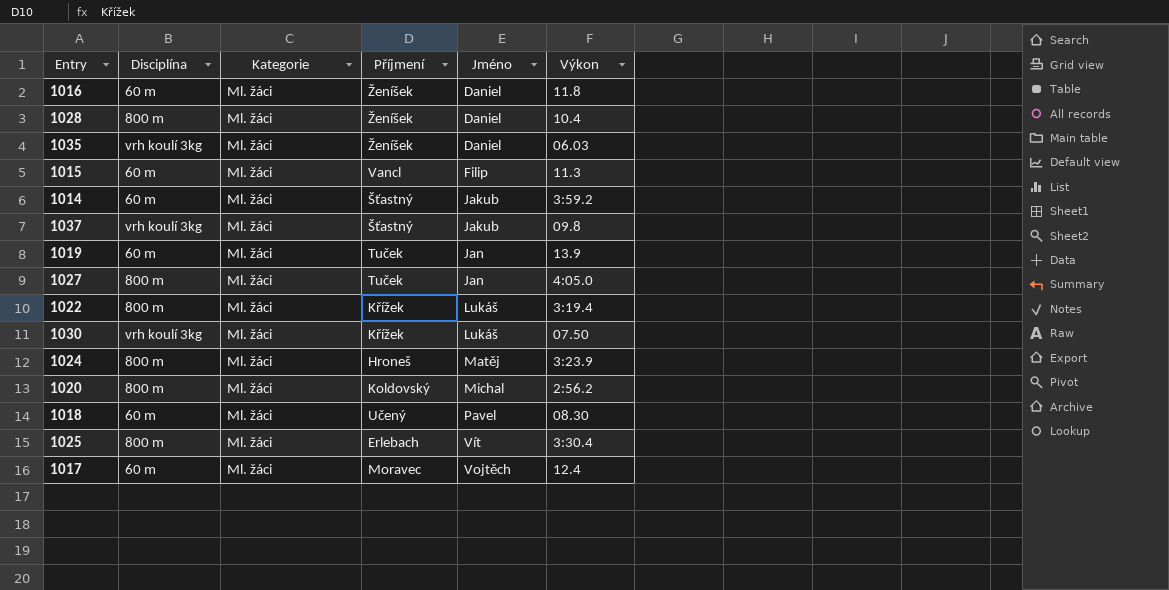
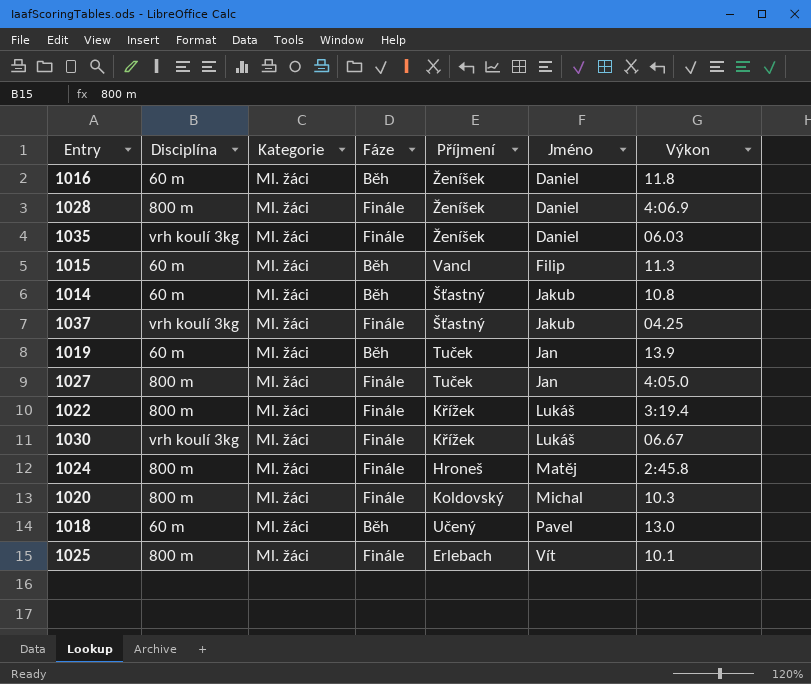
column Fáze | position: none -> 4
row 1017: 60 m | Ml. žáci | Moravec | Vojtěch | 12.4 -> none
1028 | Výkon: 10.4 -> 4:06.9
1014 | Výkon: 3:59.2 -> 10.8
1037 | Výkon: 09.8 -> 04.25
1030 | Výkon: 07.50 -> 06.67
1024 | Výkon: 3:23.9 -> 2:45.8
1020 | Výkon: 2:56.2 -> 10.3
1018 | Výkon: 08.30 -> 13.0
1025 | Výkon: 3:30.4 -> 10.1

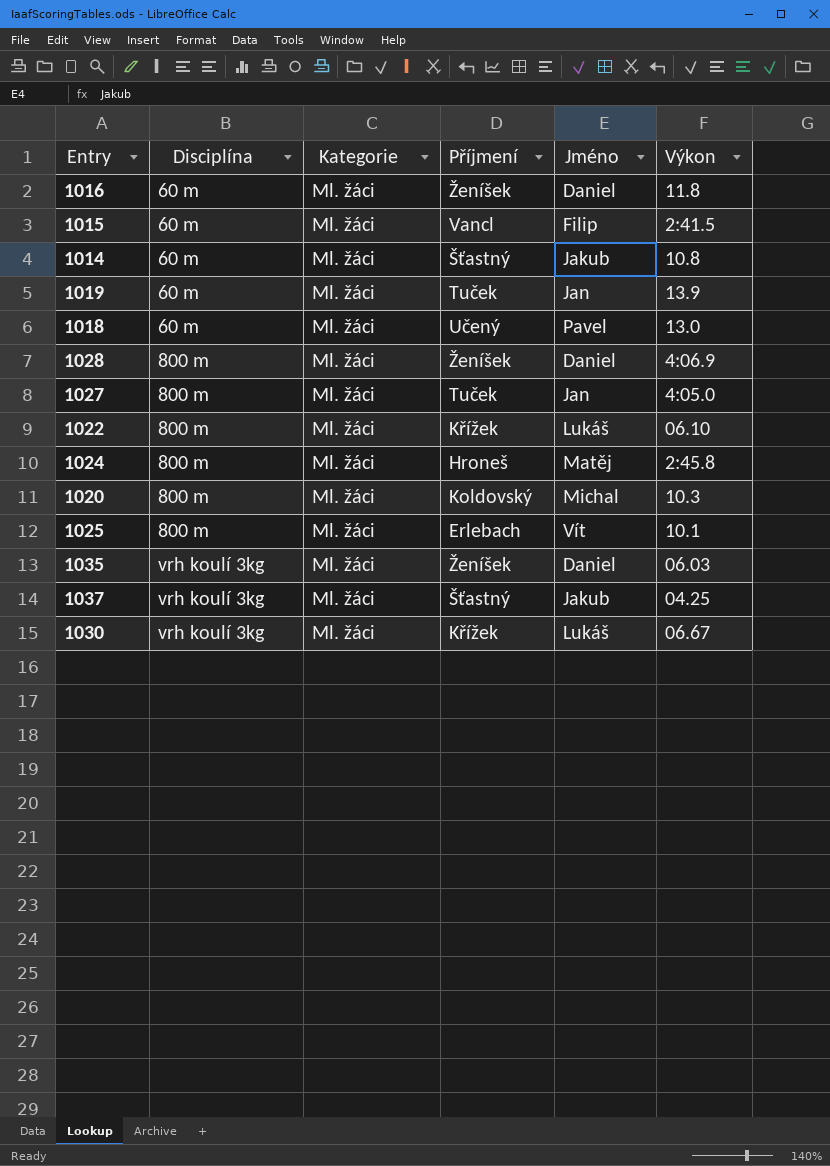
row order: Jméno ascending -> Disciplína ascending
column Fáze | position: 4 -> none
1015 | Výkon: 11.3 -> 2:41.5
1022 | Výkon: 3:19.4 -> 06.10

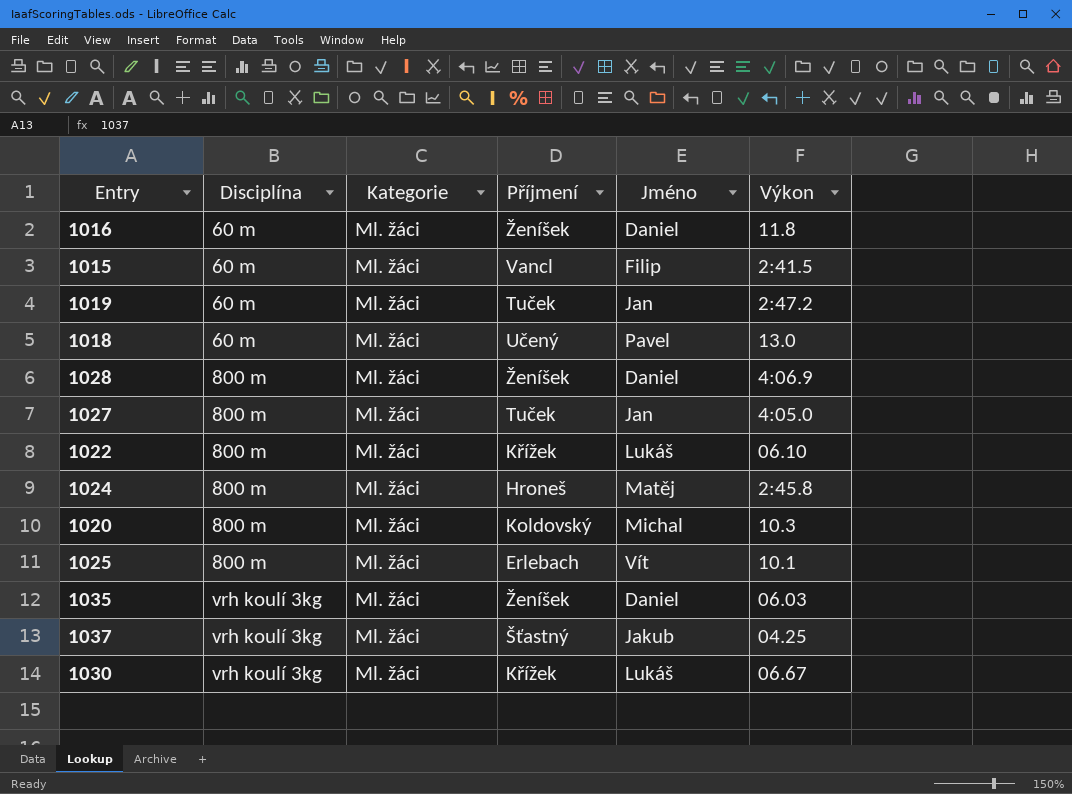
row 1014: 60 m | Ml. žáci | Šťastný | Jakub | 10.8 -> none
1019 | Výkon: 13.9 -> 2:47.2

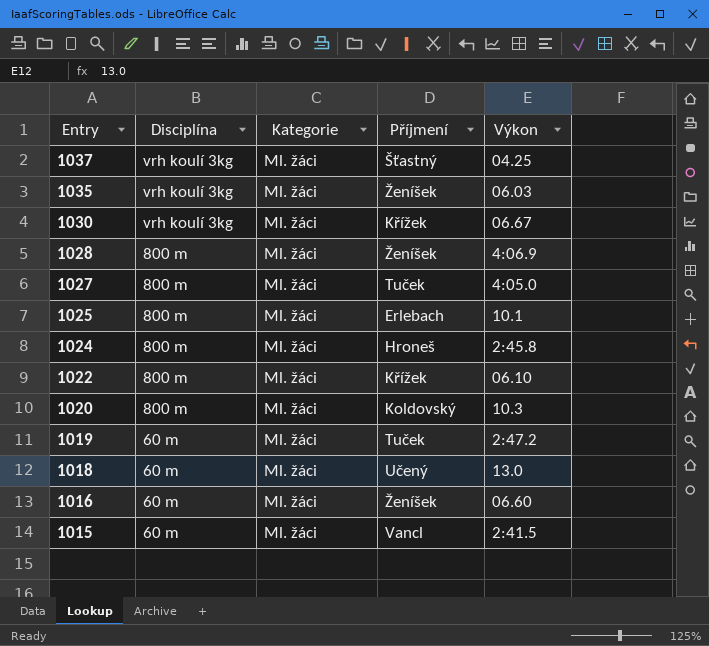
row order: Disciplína ascending -> Entry descending
column Jméno | position: 5 -> none
1016 | Výkon: 11.8 -> 06.60

